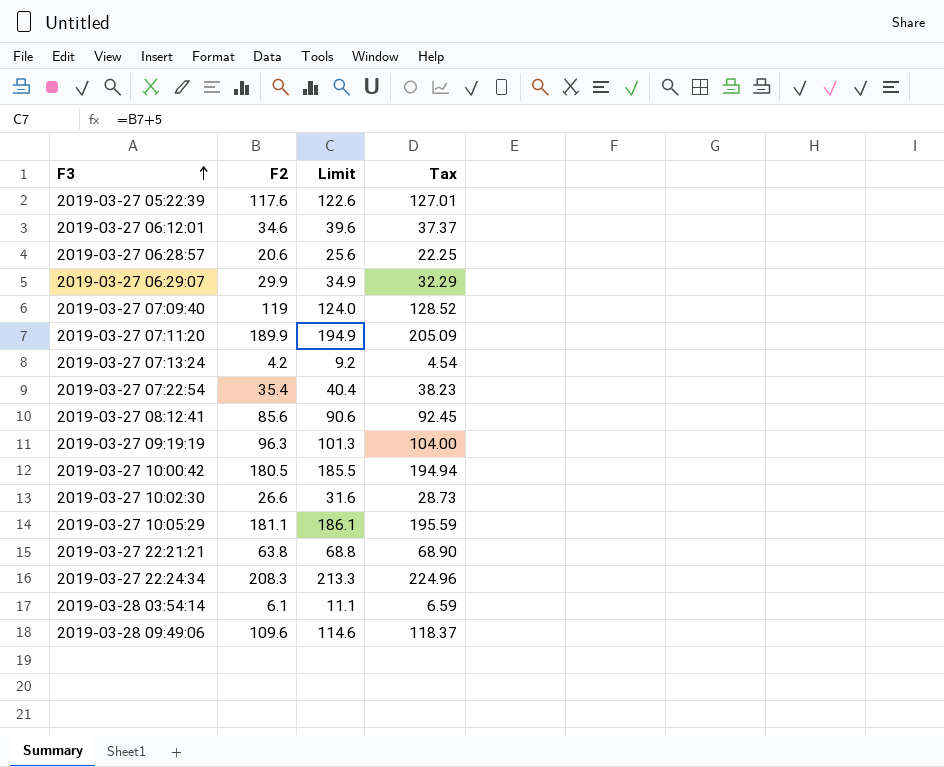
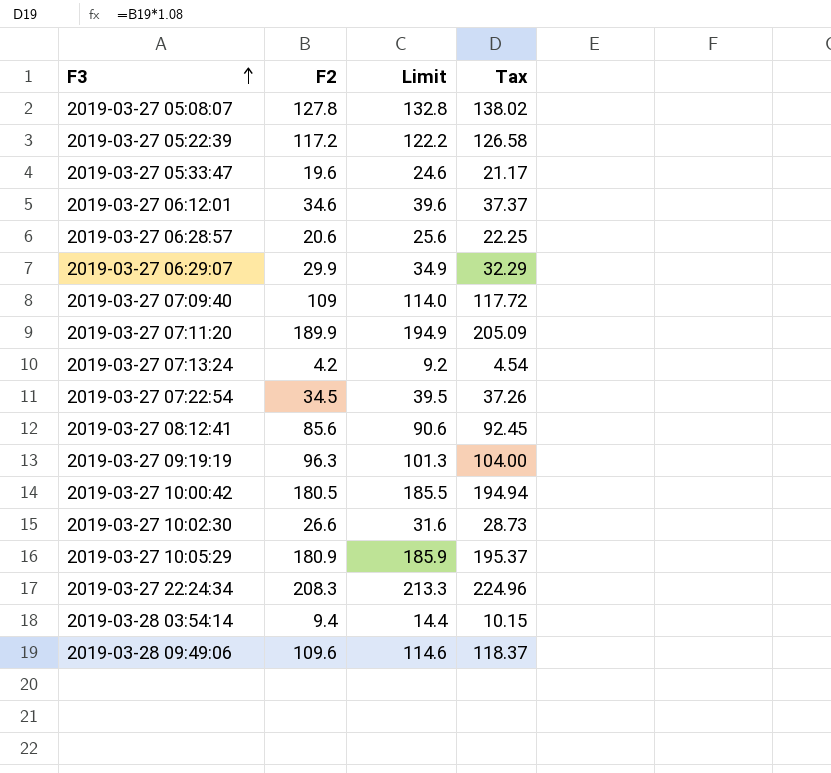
row 2019-03-27 22:21:21: 63.8 | 68.8 | 68.90 -> none
row 2019-03-27 05:08:07: none -> 127.8 | 132.8 | 138.02
2019-03-27 05:22:39 | F2: 117.6 -> 117.2
2019-03-27 05:22:39 | Limit: 122.6 -> 122.2
2019-03-27 05:22:39 | Tax: 127.01 -> 126.58
row 2019-03-27 05:33:47: none -> 19.6 | 24.6 | 21.17
2019-03-27 07:09:40 | F2: 119 -> 109
2019-03-27 07:09:40 | Limit: 124.0 -> 114.0
2019-03-27 07:09:40 | Tax: 128.52 -> 117.72
2019-03-27 07:22:54 | F2: 35.4 -> 34.5
2019-03-27 07:22:54 | Limit: 40.4 -> 39.5
2019-03-27 07:22:54 | Tax: 38.23 -> 37.26
2019-03-27 10:05:29 | F2: 181.1 -> 180.9
2019-03-27 10:05:29 | Limit: 186.1 -> 185.9
2019-03-27 10:05:29 | Tax: 195.59 -> 195.37
2019-03-28 03:54:14 | F2: 6.1 -> 9.4
2019-03-28 03:54:14 | Limit: 11.1 -> 14.4
2019-03-28 03:54:14 | Tax: 6.59 -> 10.15

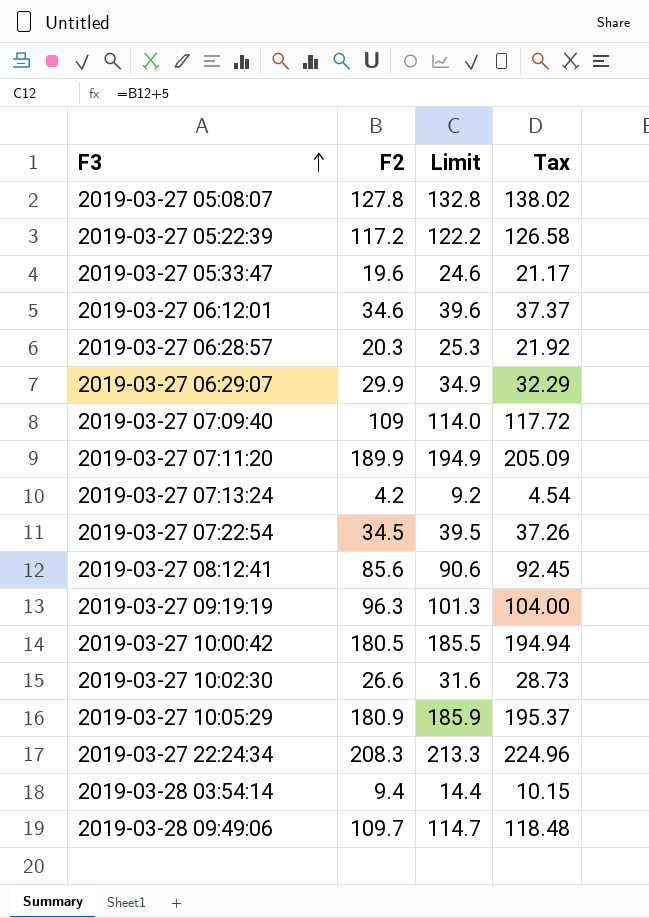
2019-03-27 06:28:57 | F2: 20.6 -> 20.3
2019-03-27 06:28:57 | Limit: 25.6 -> 25.3
2019-03-27 06:28:57 | Tax: 22.25 -> 21.92
2019-03-28 09:49:06 | F2: 109.6 -> 109.7
2019-03-28 09:49:06 | Limit: 114.6 -> 114.7
2019-03-28 09:49:06 | Tax: 118.37 -> 118.48

